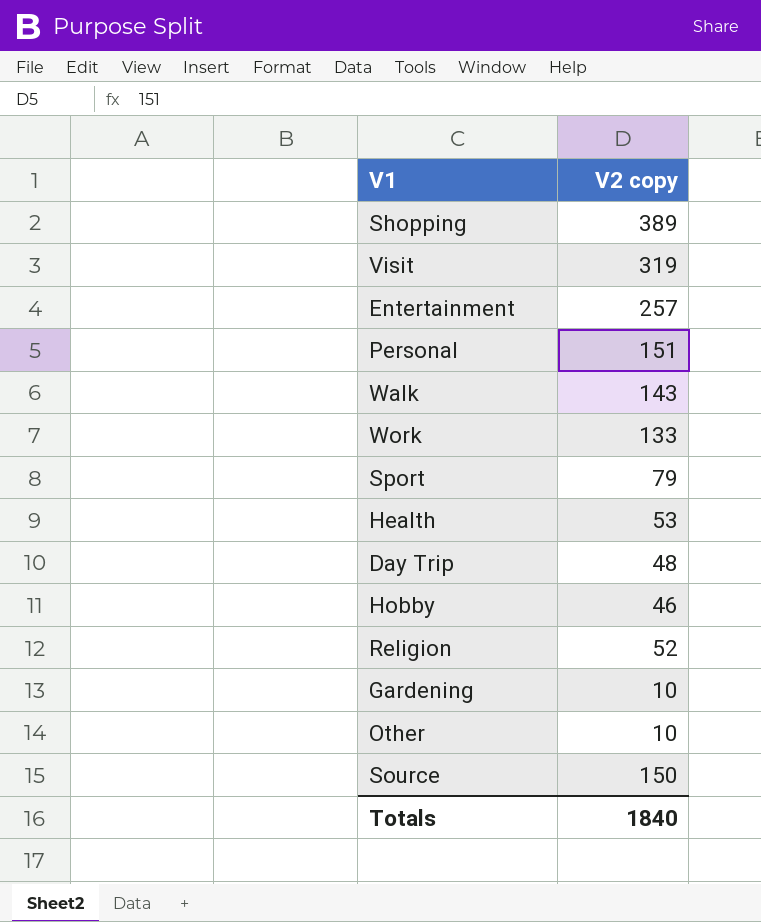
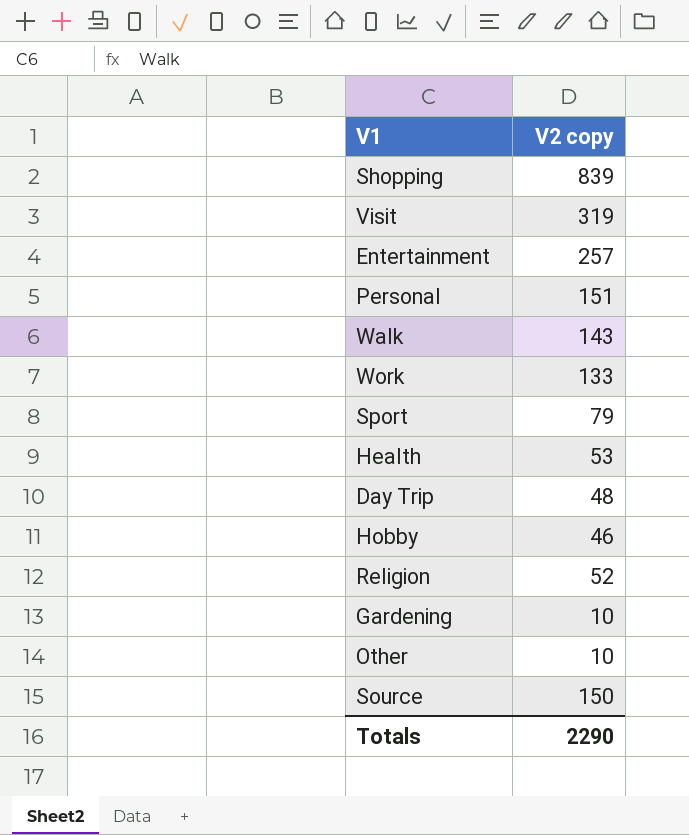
Shopping | V2 copy: 389 -> 839
Totals | V2 copy: 1840 -> 2290

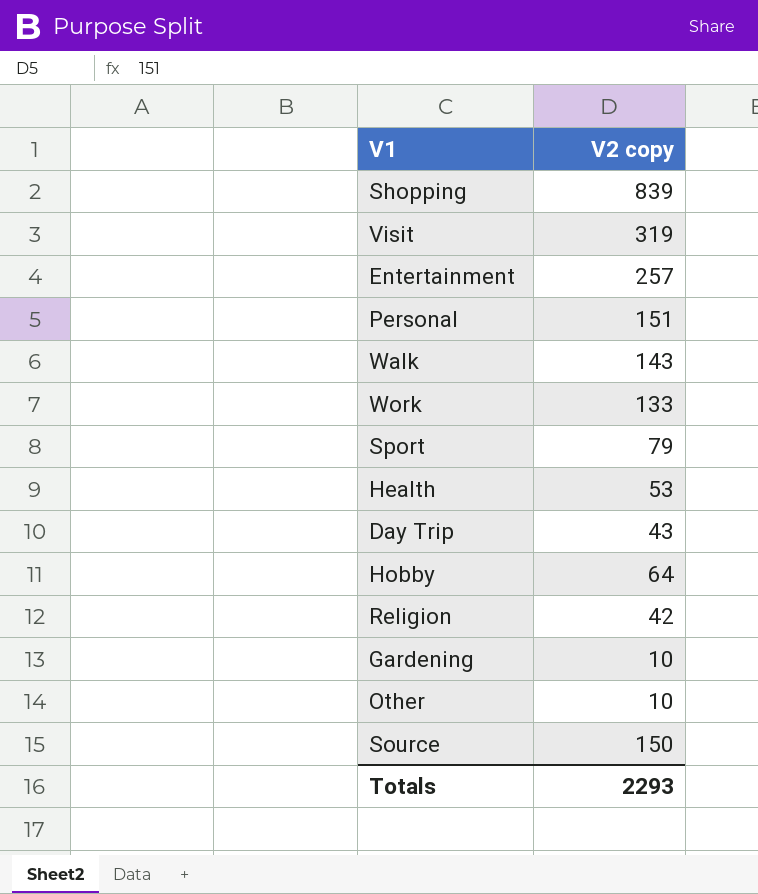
Day Trip | V2 copy: 48 -> 43
Hobby | V2 copy: 46 -> 64
Religion | V2 copy: 52 -> 42
Totals | V2 copy: 2290 -> 2293

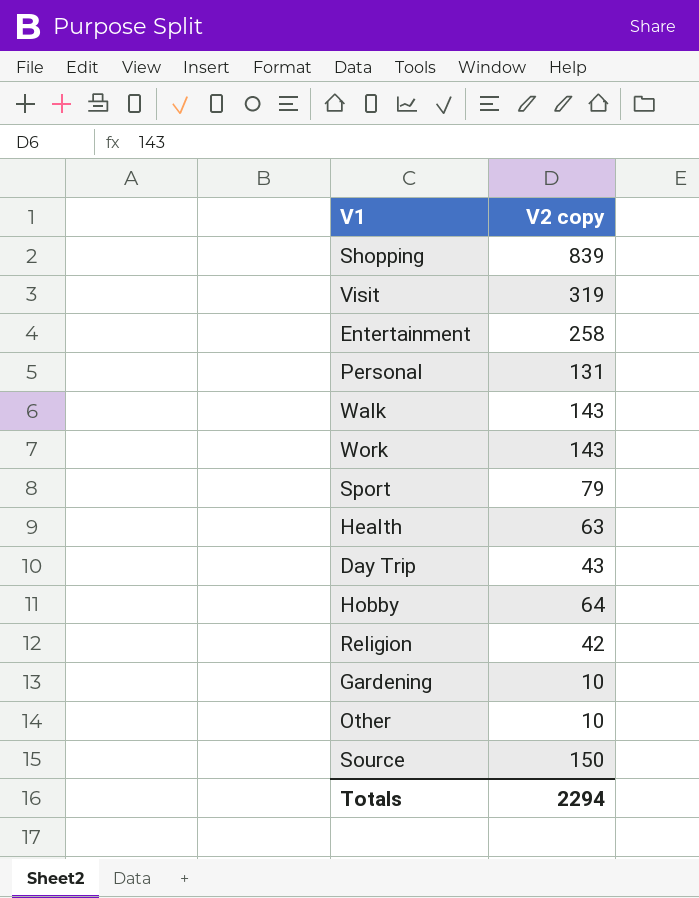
Entertainment | V2 copy: 257 -> 258
Personal | V2 copy: 151 -> 131
Work | V2 copy: 133 -> 143
Health | V2 copy: 53 -> 63
Totals | V2 copy: 2293 -> 2294

